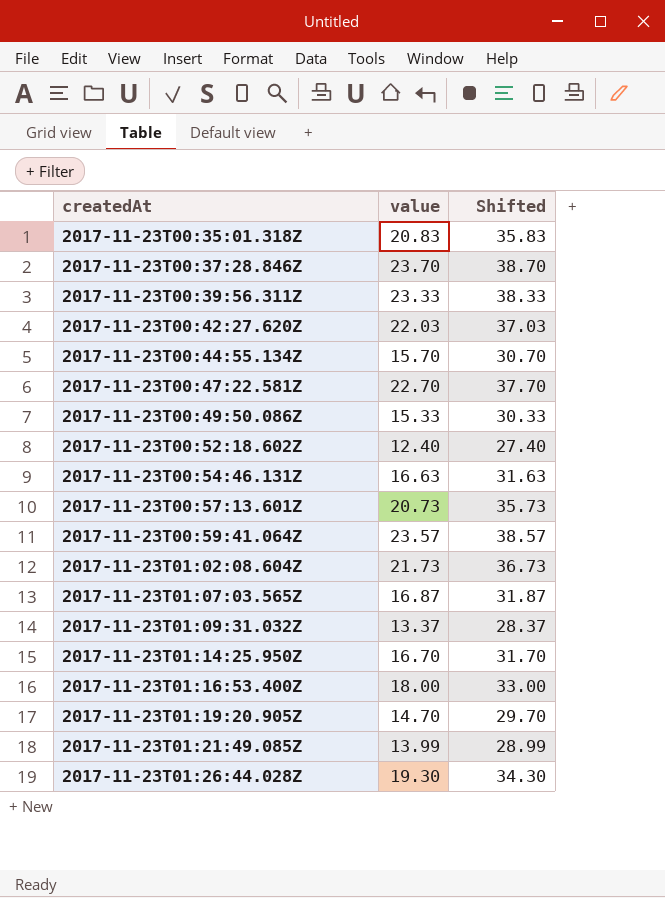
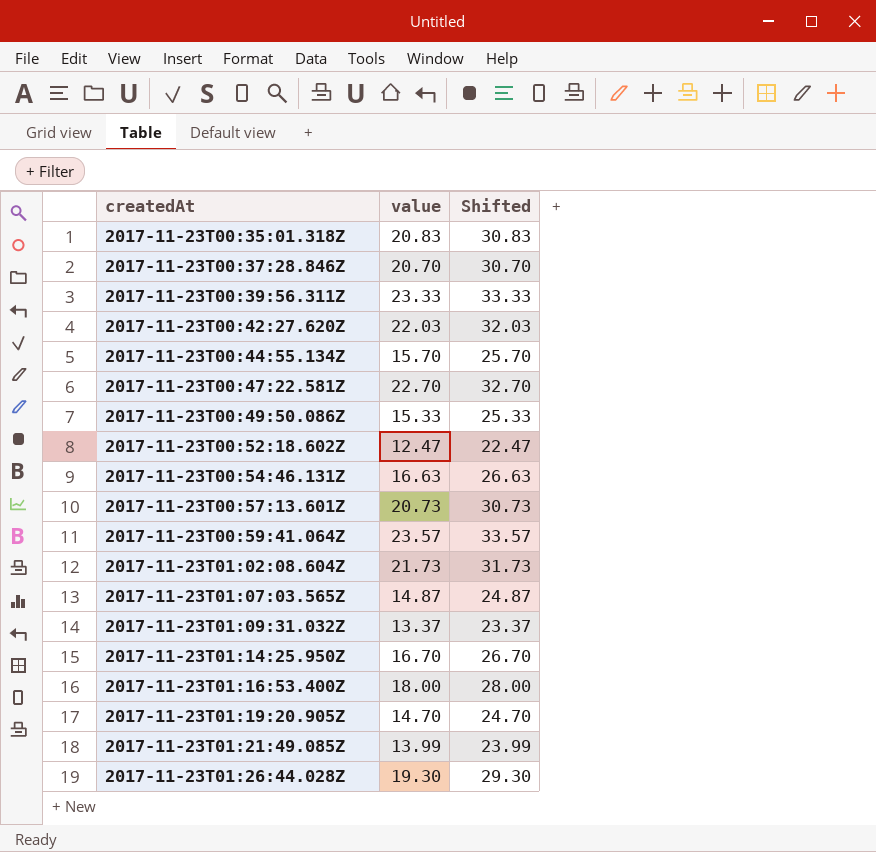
column Shifted | formula: [value] + 15 -> [value] + 10
2017-11-23T00:37:28.846Z | value: 23.70 -> 20.70
2017-11-23T00:52:18.602Z | value: 12.40 -> 12.47
2017-11-23T01:07:03.565Z | value: 16.87 -> 14.87

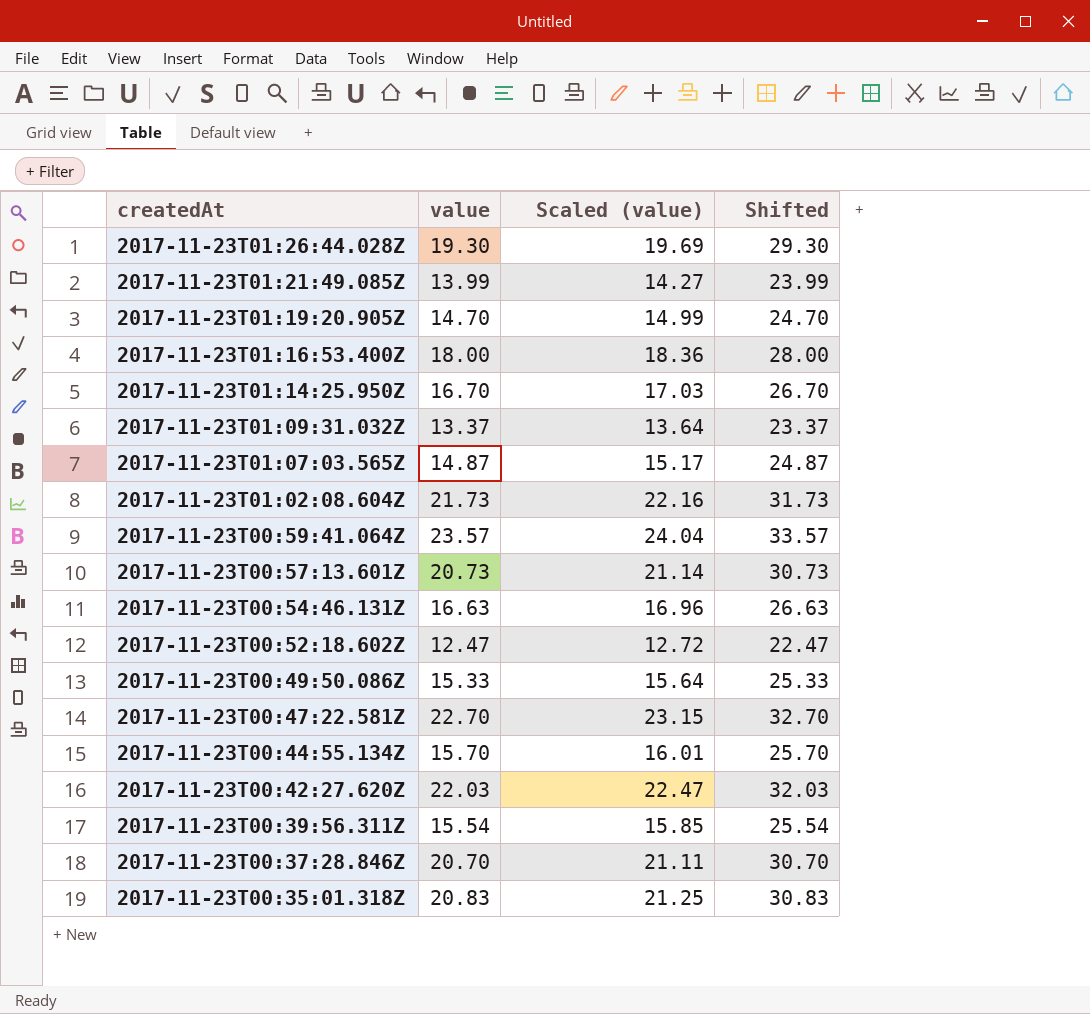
row order: createdAt ascending -> createdAt descending
column Scaled (value) | formula: none -> [value] * 1.02
2017-11-23T00:39:56.311Z | value: 23.33 -> 15.54
2017-11-23T00:39:56.311Z | Shifted: 33.33 -> 25.54

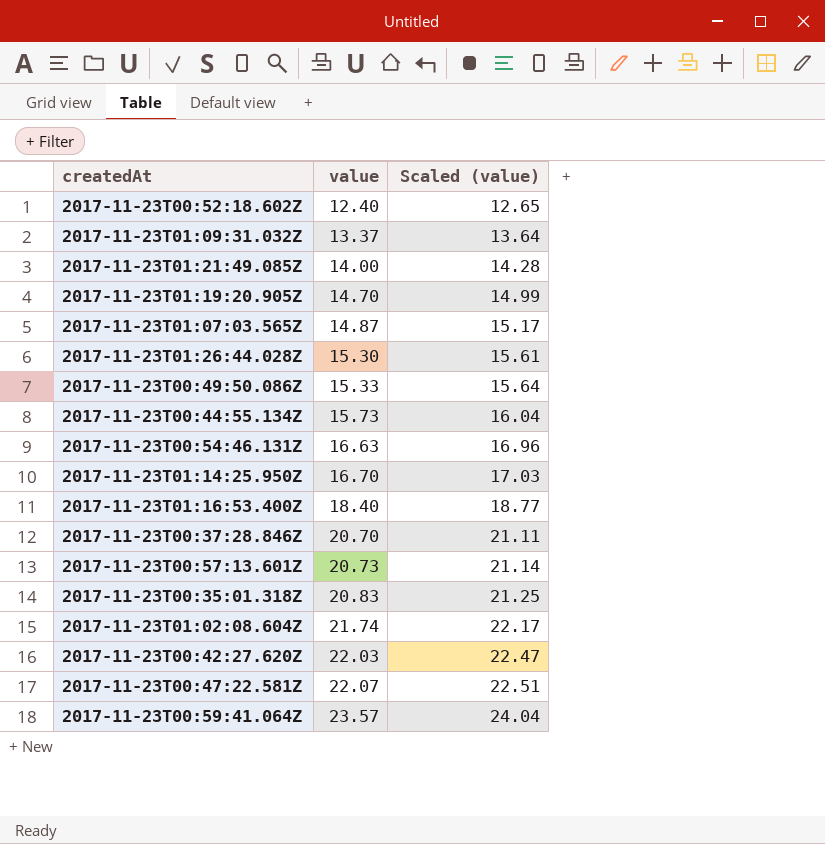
row order: createdAt descending -> value ascending
column Shifted | formula: [value] + 10 -> none
row 2017-11-23T00:39:56.311Z: 15.54 | 15.85 | 25.54 -> none
2017-11-23T00:52:18.602Z | value: 12.47 -> 12.40
2017-11-23T00:52:18.602Z | Scaled (value): 12.72 -> 12.65
2017-11-23T01:21:49.085Z | value: 13.99 -> 14.00
2017-11-23T01:21:49.085Z | Scaled (value): 14.27 -> 14.28
2017-11-23T01:26:44.028Z | value: 19.30 -> 15.30
2017-11-23T01:26:44.028Z | Scaled (value): 19.69 -> 15.61
2017-11-23T00:44:55.134Z | value: 15.70 -> 15.73
2017-11-23T00:44:55.134Z | Scaled (value): 16.01 -> 16.04
2017-11-23T01:16:53.400Z | value: 18.00 -> 18.40
2017-11-23T01:16:53.400Z | Scaled (value): 18.36 -> 18.77
2017-11-23T01:02:08.604Z | value: 21.73 -> 21.74
2017-11-23T01:02:08.604Z | Scaled (value): 22.16 -> 22.17
2017-11-23T00:47:22.581Z | value: 22.70 -> 22.07
2017-11-23T00:47:22.581Z | Scaled (value): 23.15 -> 22.51

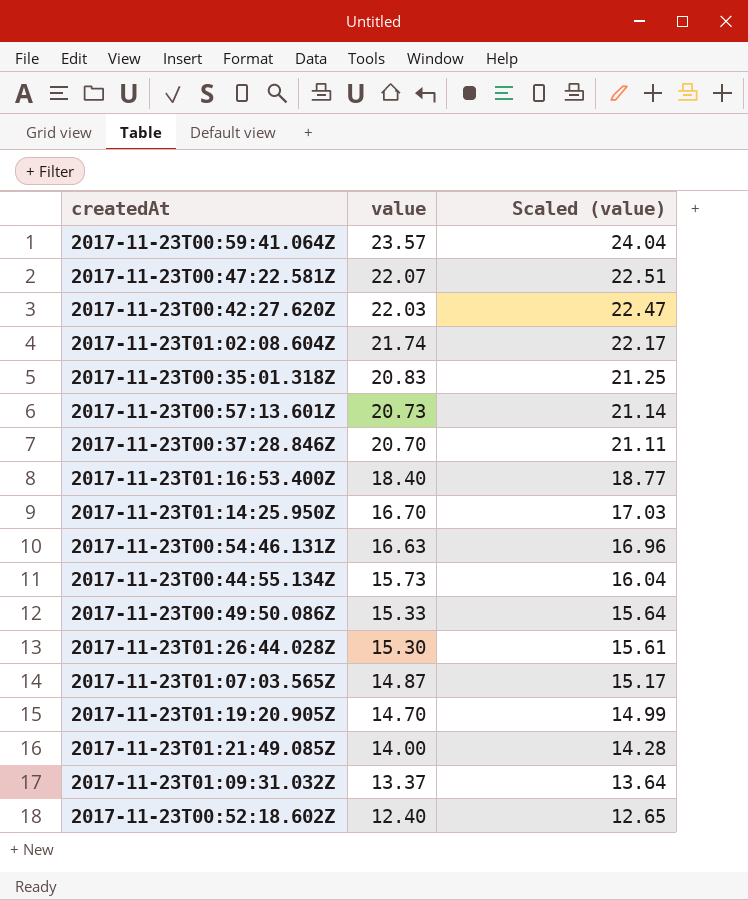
row order: value ascending -> value descending

